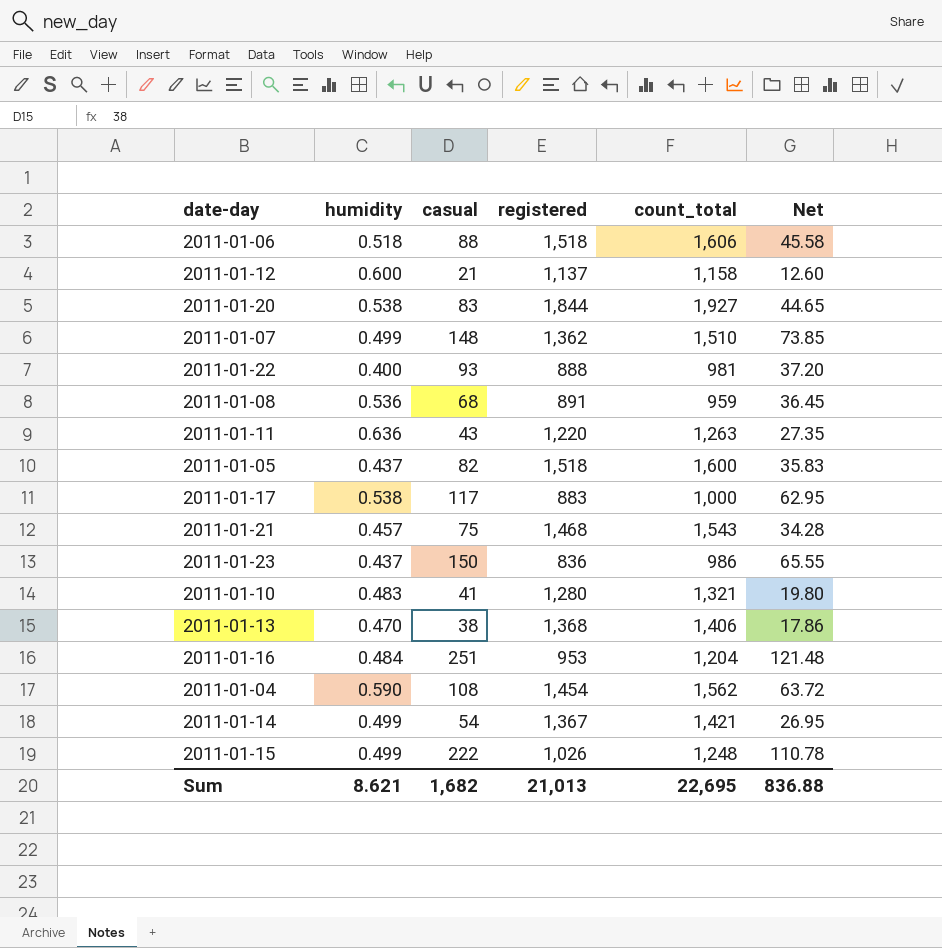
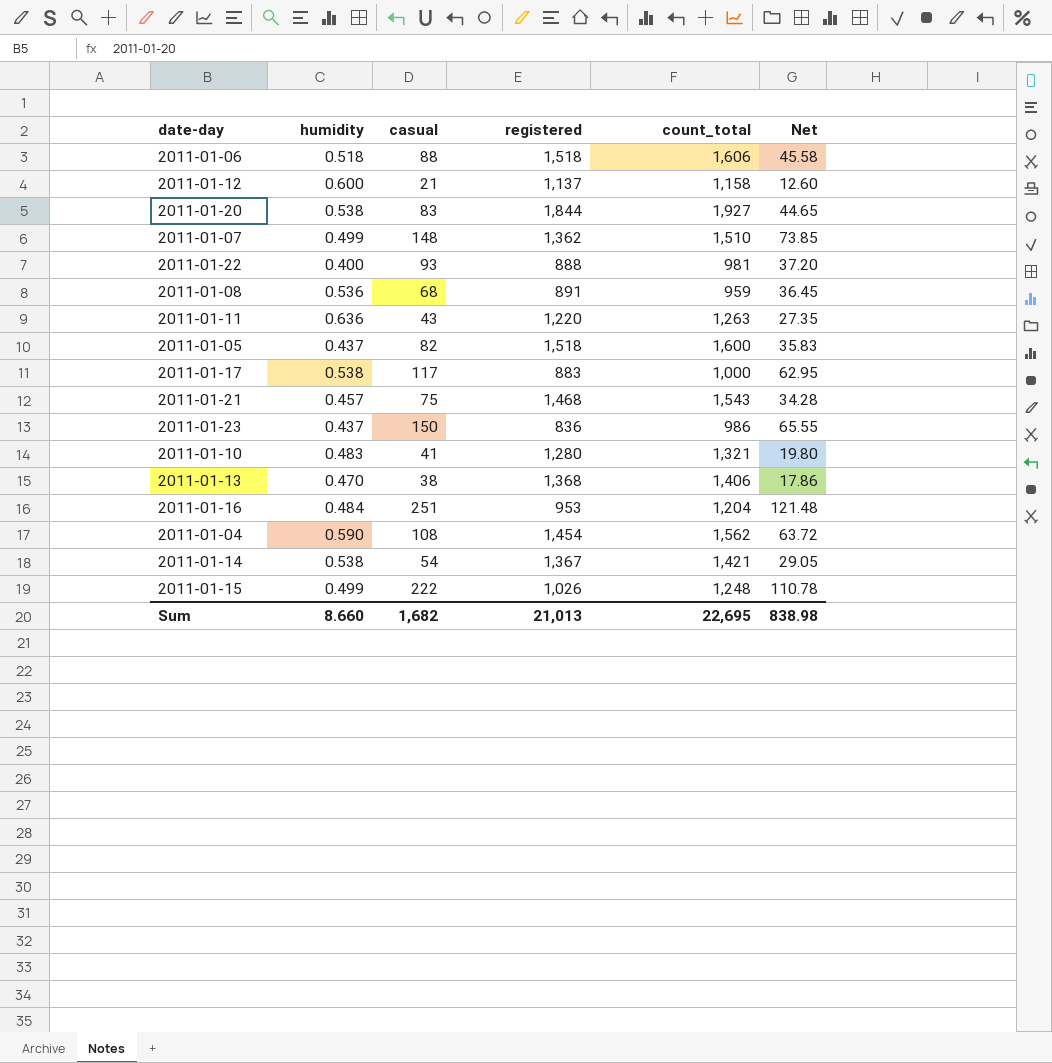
2011-01-14 | humidity: 0.499 -> 0.538
2011-01-14 | Net: 26.95 -> 29.05
Sum | humidity: 8.621 -> 8.660
Sum | Net: 836.88 -> 838.98

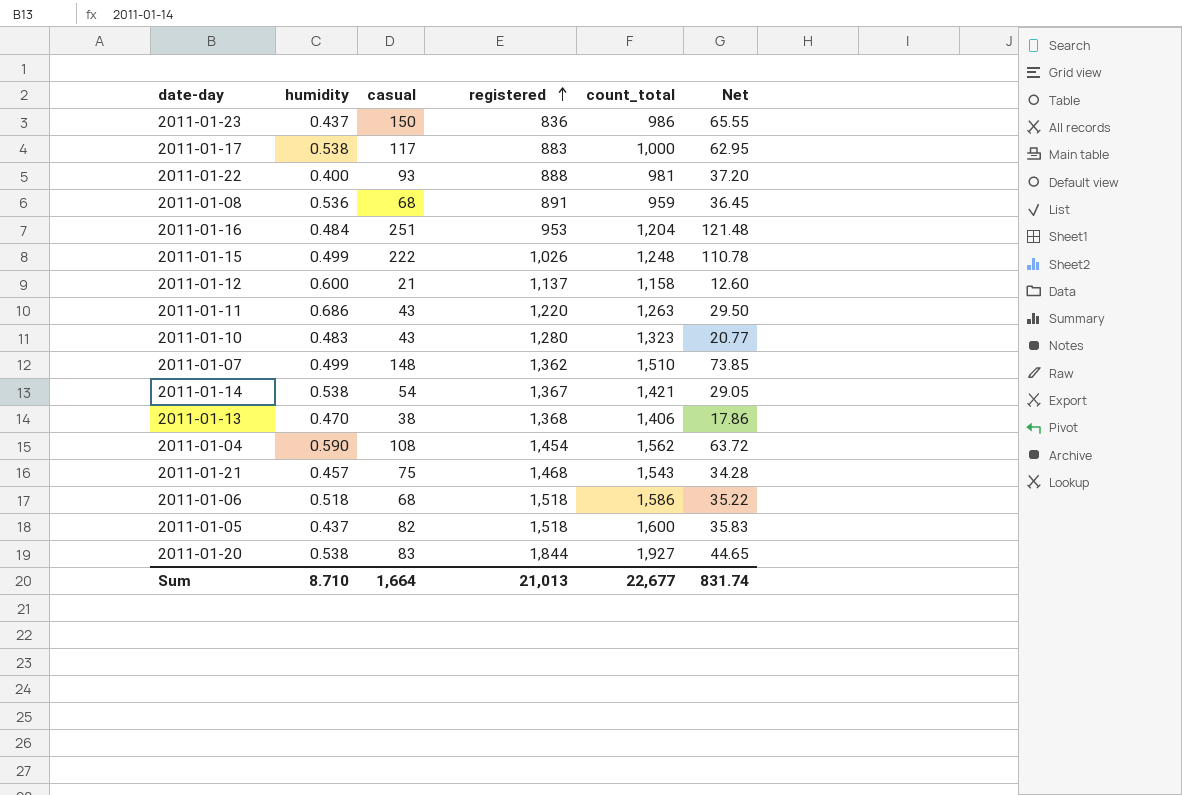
row order: none -> registered ascending
2011-01-11 | humidity: 0.636 -> 0.686
2011-01-11 | Net: 27.35 -> 29.50
2011-01-10 | casual: 41 -> 43
2011-01-10 | count_total: 1,321 -> 1,323
2011-01-10 | Net: 19.80 -> 20.77
2011-01-06 | casual: 88 -> 68
2011-01-06 | count_total: 1,606 -> 1,586
2011-01-06 | Net: 45.58 -> 35.22
Sum | humidity: 8.660 -> 8.710
Sum | casual: 1,682 -> 1,664
Sum | count_total: 22,695 -> 22,677
Sum | Net: 838.98 -> 831.74

